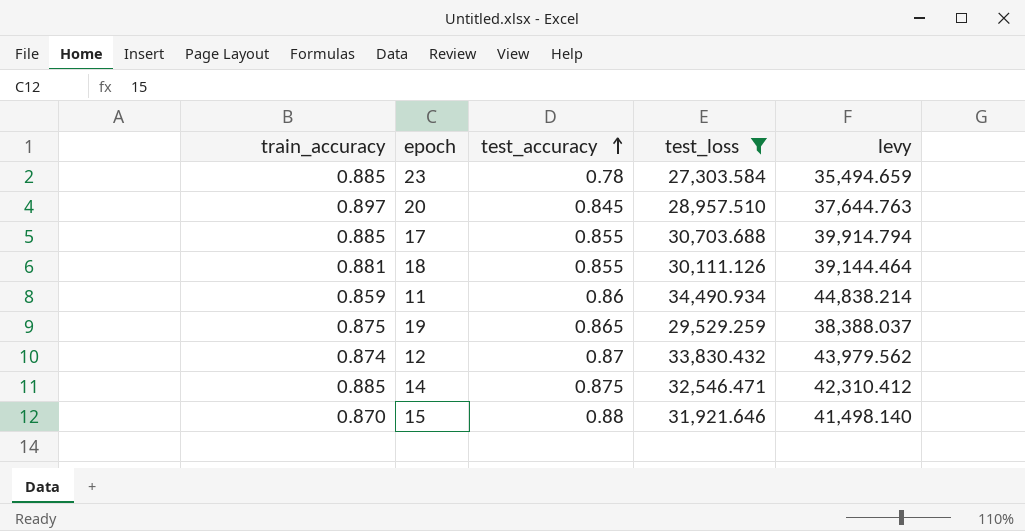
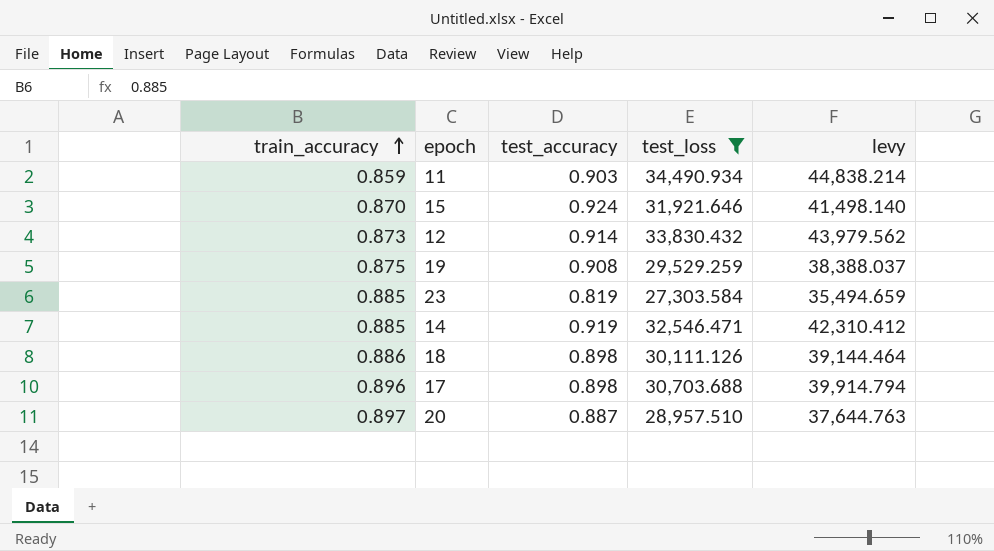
row order: test_accuracy ascending -> train_accuracy ascending
11 | test_accuracy: 0.86 -> 0.903
15 | test_accuracy: 0.88 -> 0.924
12 | train_accuracy: 0.874 -> 0.873
12 | test_accuracy: 0.87 -> 0.914
19 | test_accuracy: 0.865 -> 0.908
23 | test_accuracy: 0.78 -> 0.819
14 | test_accuracy: 0.875 -> 0.919
18 | train_accuracy: 0.881 -> 0.886
18 | test_accuracy: 0.855 -> 0.898
17 | train_accuracy: 0.885 -> 0.896
17 | test_accuracy: 0.855 -> 0.898
20 | test_accuracy: 0.845 -> 0.887

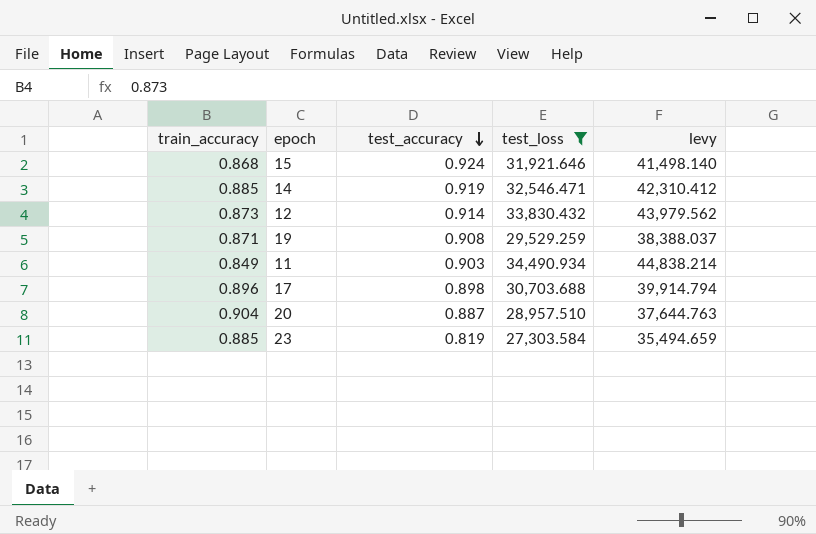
row order: train_accuracy ascending -> test_accuracy descending
row 18: 0.886 | 0.898 | 30,111.126 | 39,144.464 -> none
15 | train_accuracy: 0.870 -> 0.868
19 | train_accuracy: 0.875 -> 0.871
11 | train_accuracy: 0.859 -> 0.849
20 | train_accuracy: 0.897 -> 0.904

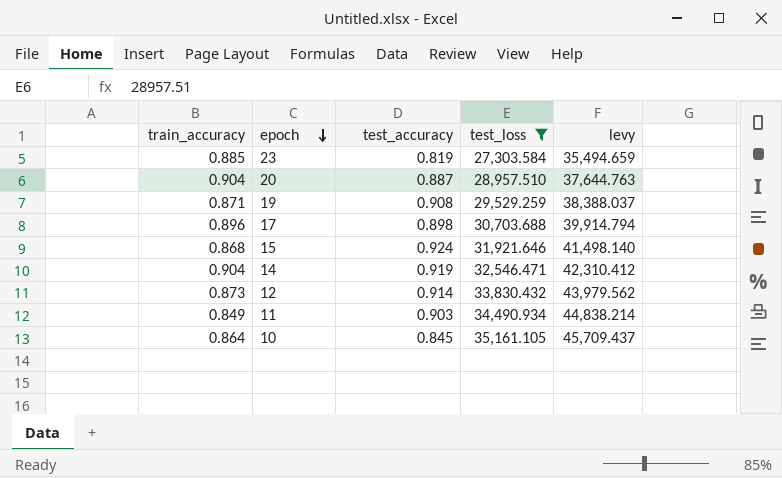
row order: test_accuracy descending -> epoch descending
14 | train_accuracy: 0.885 -> 0.904
row 10: none -> 0.864 | 0.845 | 35,161.105 | 45,709.437

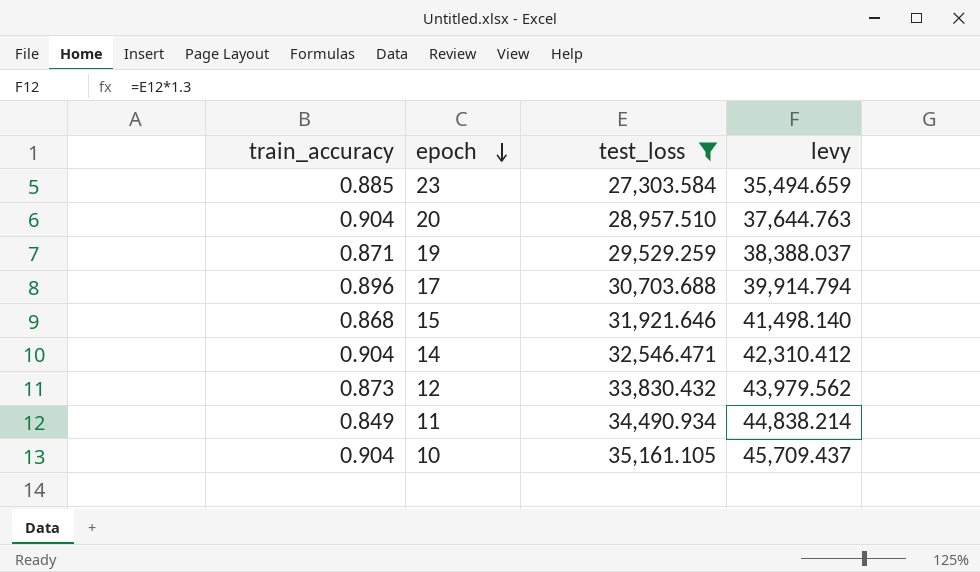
column test_accuracy | position: 3 -> none
10 | train_accuracy: 0.864 -> 0.904

